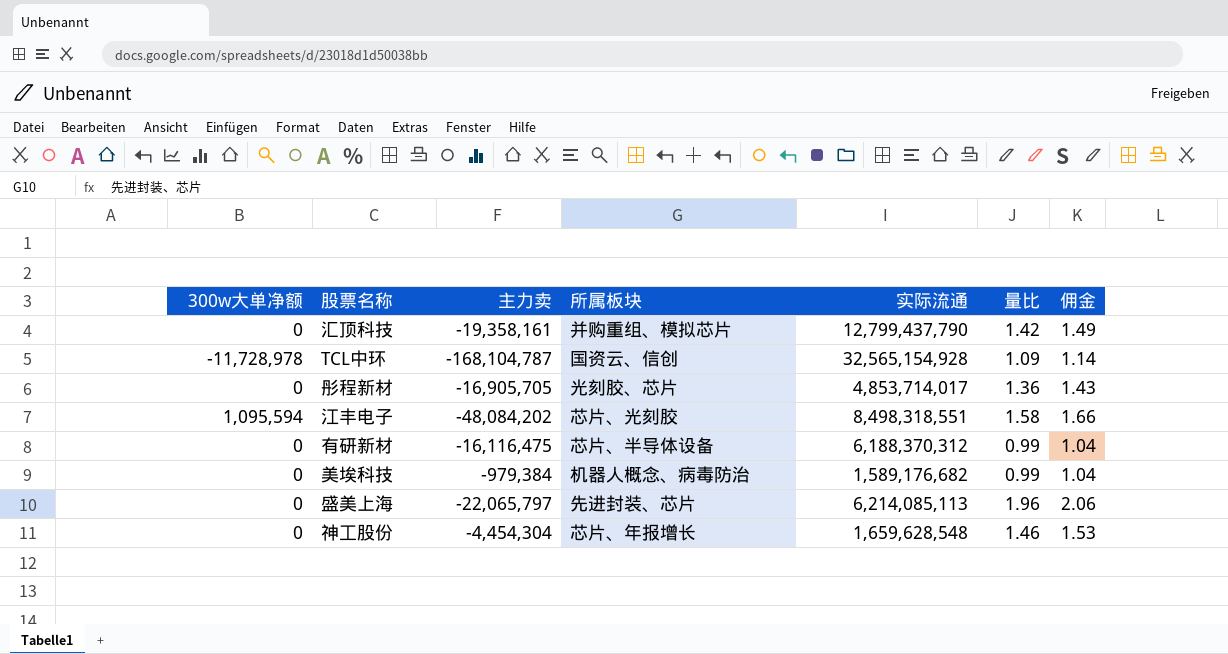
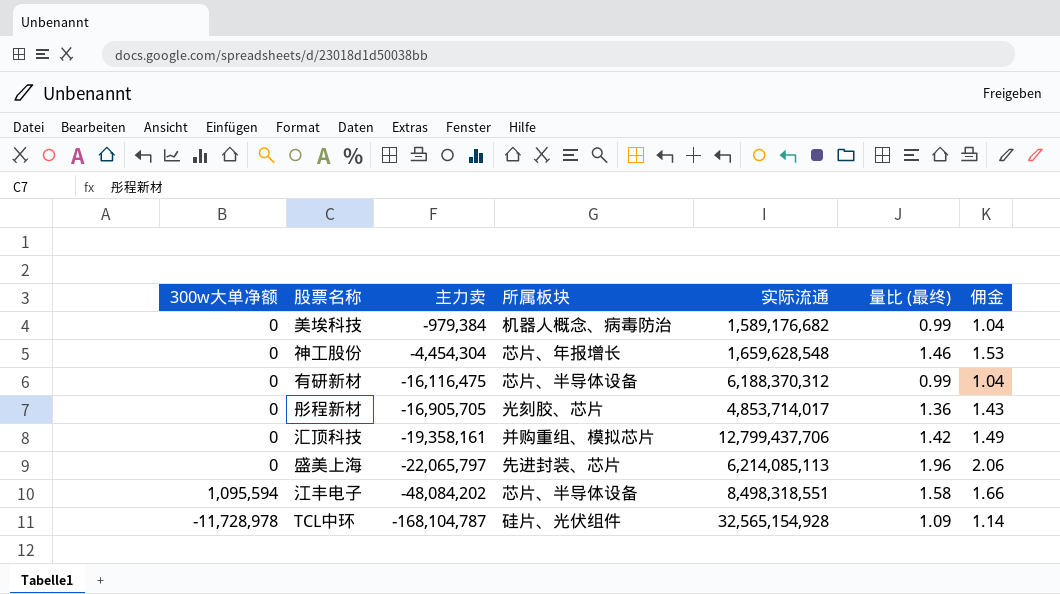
row order: none -> 主力卖 descending
column name: 量比 -> 量比 (最终)
汇顶科技 | 实际流通: 12,799,437,790 -> 12,799,437,706
江丰电子 | 所属板块: 芯片、光刻胶 -> 芯片、半导体设备
TCL中环 | 所属板块: 国资云、信创 -> 硅片、光伏组件

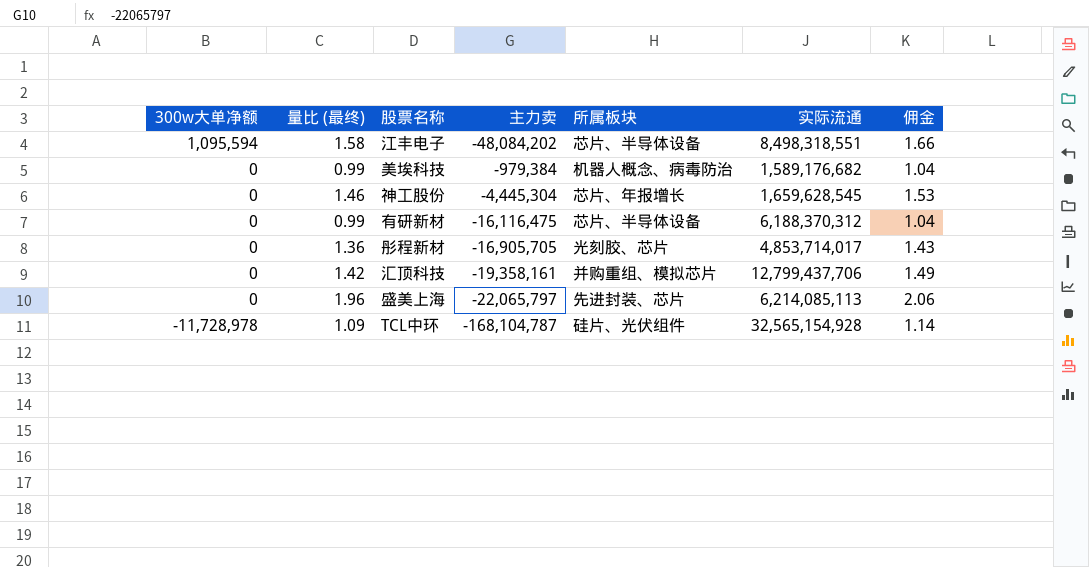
row order: 主力卖 descending -> 300w大单净额 descending
column 量比 (最终) | position: 6 -> 2
神工股份 | 主力卖: -4,454,304 -> -4,445,304
神工股份 | 实际流通: 1,659,628,548 -> 1,659,628,545

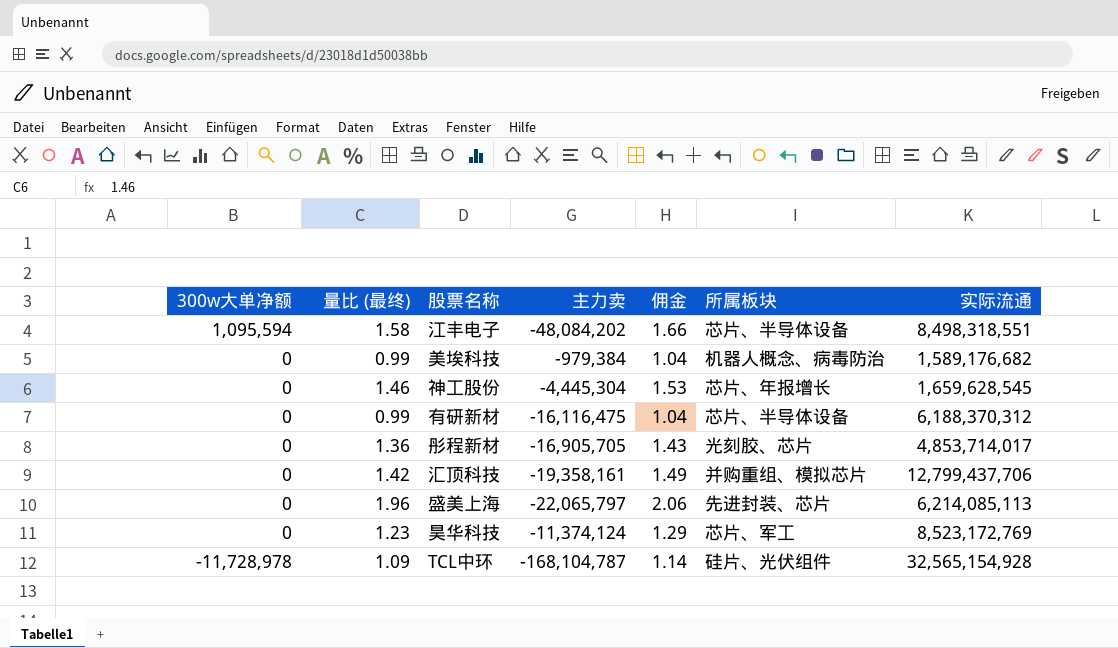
column 佣金 | position: 7 -> 5
row 昊华科技: none -> 0 | 1.23 | -11,374,124 | 1.29 | 芯片、军工 | 8,523,172,769

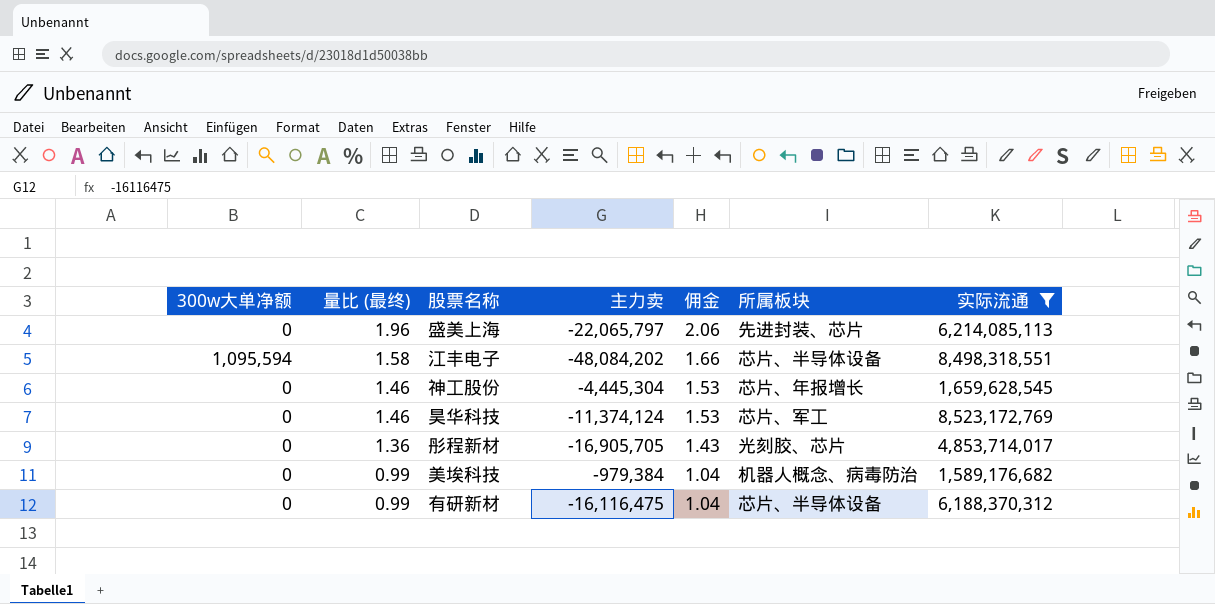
filter: none -> 实际流通 <= 8,523,172,769
row order: 300w大单净额 descending -> 量比 (最终) descending
昊华科技 | 量比 (最终): 1.23 -> 1.46
昊华科技 | 佣金: 1.29 -> 1.53

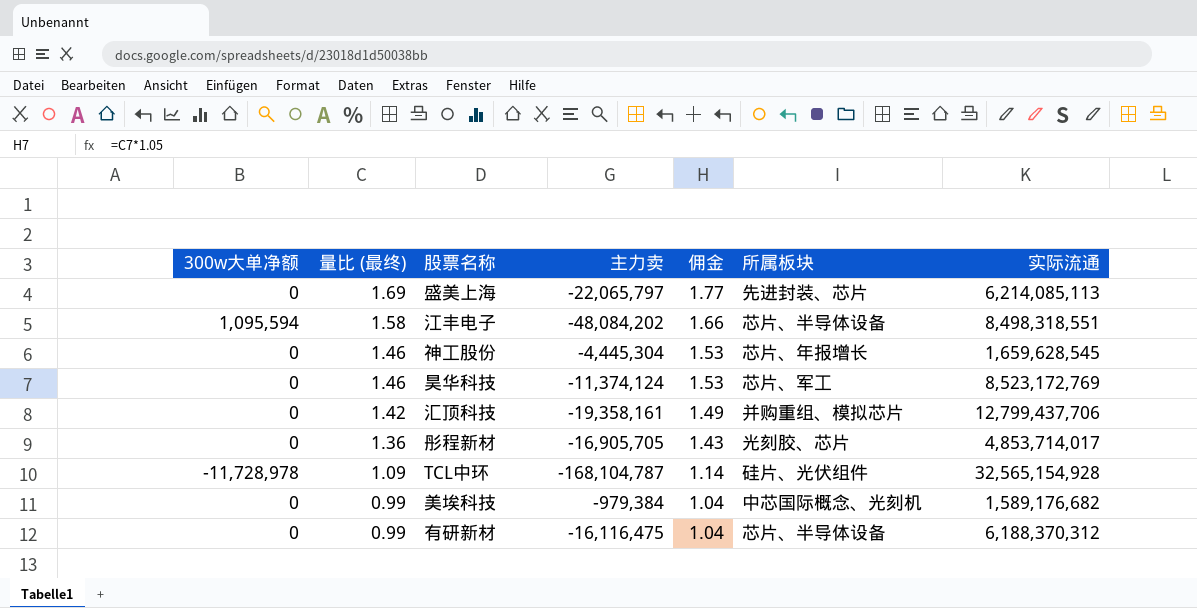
filter: 实际流通 <= 8,523,172,769 -> none
盛美上海 | 量比 (最终): 1.96 -> 1.69
盛美上海 | 佣金: 2.06 -> 1.77
美埃科技 | 所属板块: 机器人概念、病毒防治 -> 中芯国际概念、光刻机

